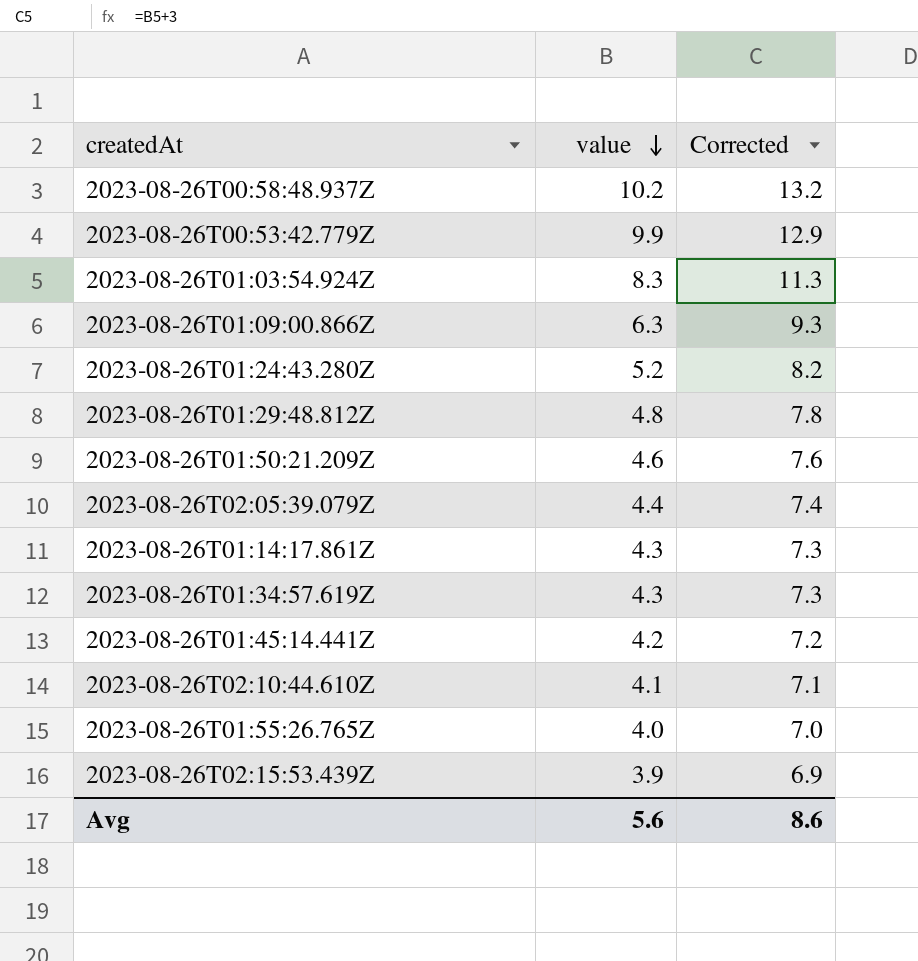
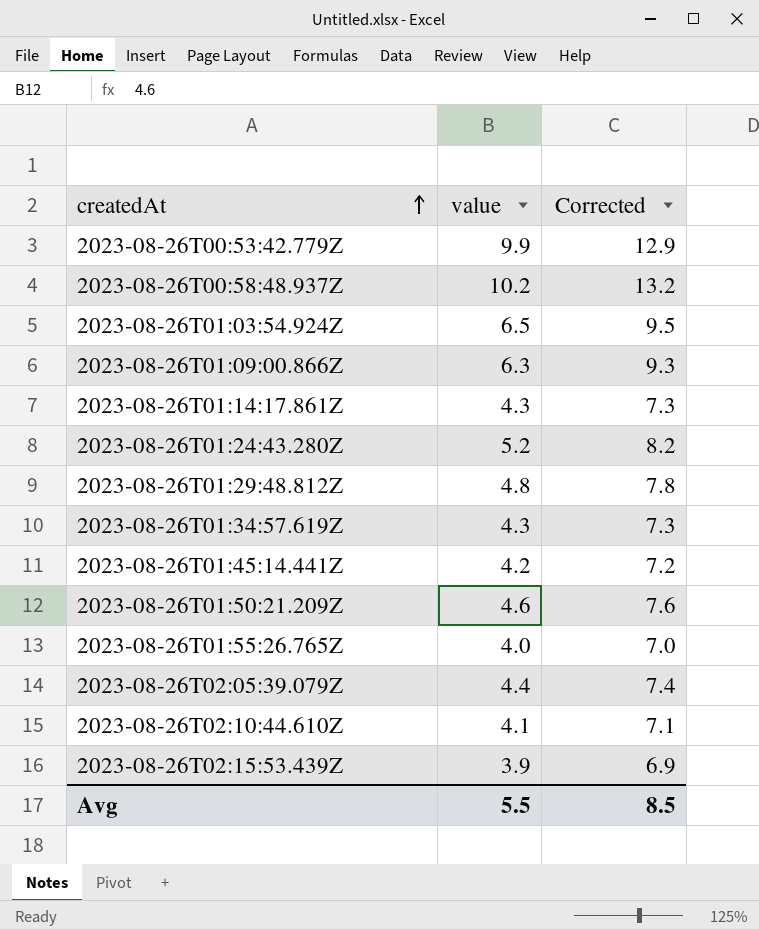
row order: value descending -> createdAt ascending
2023-08-26T01:03:54.924Z | value: 8.3 -> 6.5
2023-08-26T01:03:54.924Z | Corrected: 11.3 -> 9.5
Avg | value: 5.6 -> 5.5
Avg | Corrected: 8.6 -> 8.5

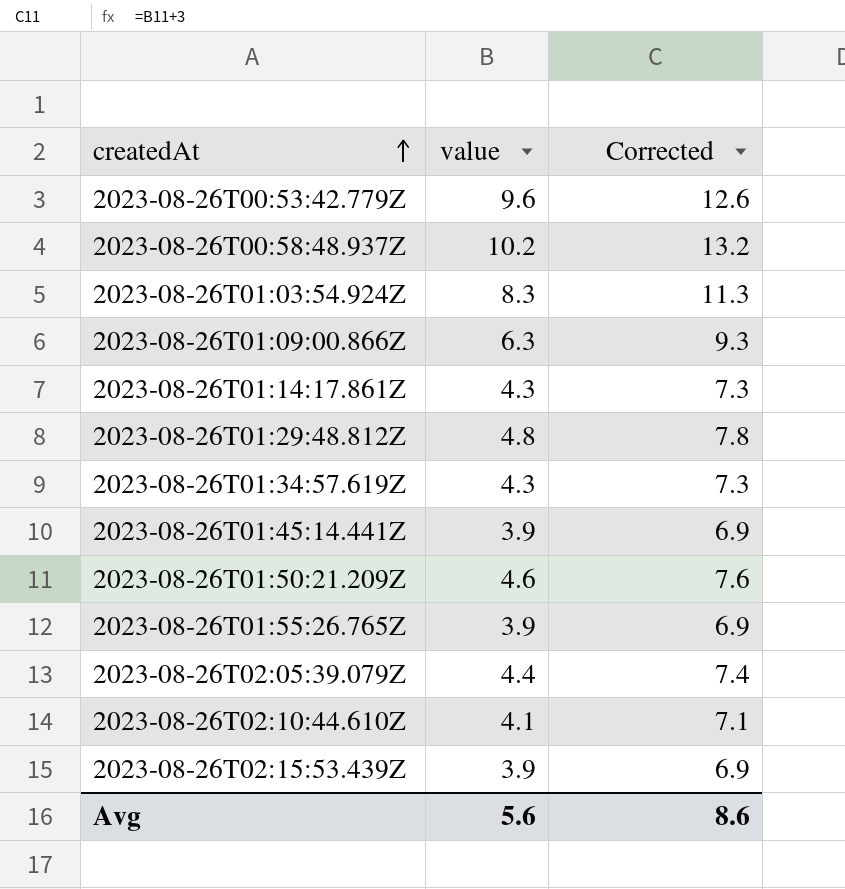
row 2023-08-26T01:24:43.280Z: 5.2 | 8.2 -> none
2023-08-26T00:53:42.779Z | value: 9.9 -> 9.6
2023-08-26T00:53:42.779Z | Corrected: 12.9 -> 12.6
2023-08-26T01:03:54.924Z | value: 6.5 -> 8.3
2023-08-26T01:03:54.924Z | Corrected: 9.5 -> 11.3
2023-08-26T01:45:14.441Z | value: 4.2 -> 3.9
2023-08-26T01:45:14.441Z | Corrected: 7.2 -> 6.9
2023-08-26T01:55:26.765Z | value: 4.0 -> 3.9
2023-08-26T01:55:26.765Z | Corrected: 7.0 -> 6.9
Avg | value: 5.5 -> 5.6
Avg | Corrected: 8.5 -> 8.6

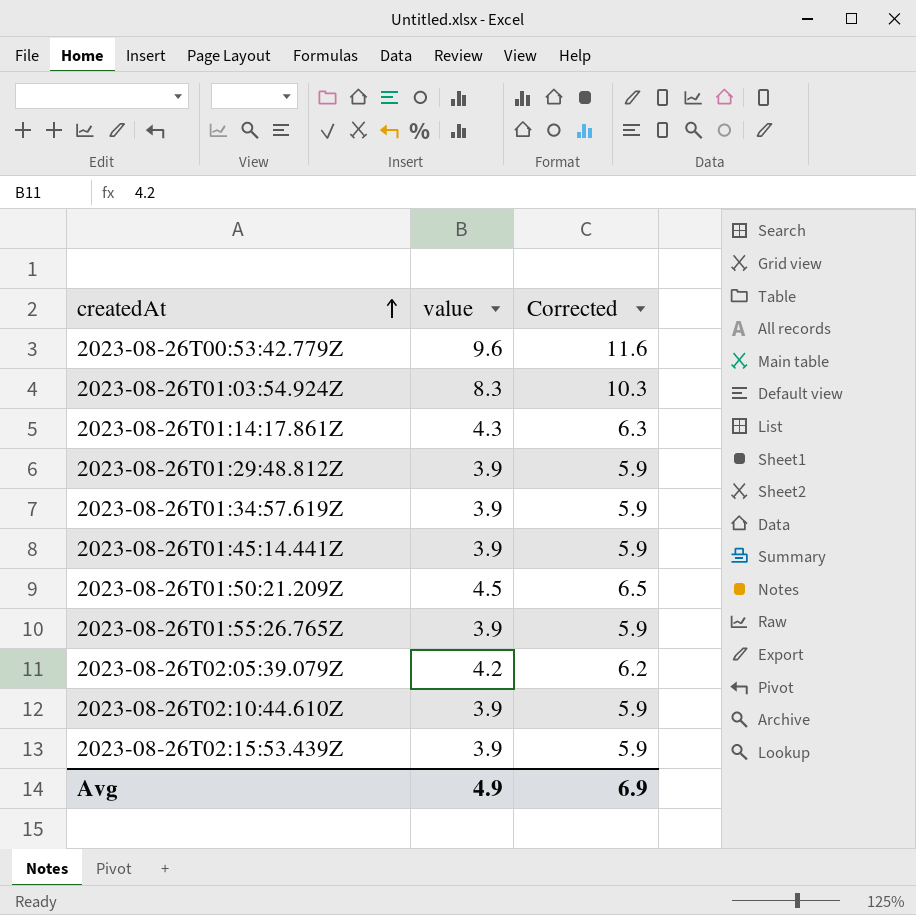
column Corrected | formula: [value] + 3 -> [value] + 2
row 2023-08-26T00:58:48.937Z: 10.2 | 13.2 -> none
row 2023-08-26T01:09:00.866Z: 6.3 | 9.3 -> none
2023-08-26T01:29:48.812Z | value: 4.8 -> 3.9
2023-08-26T01:34:57.619Z | value: 4.3 -> 3.9
2023-08-26T01:50:21.209Z | value: 4.6 -> 4.5
2023-08-26T02:05:39.079Z | value: 4.4 -> 4.2
2023-08-26T02:10:44.610Z | value: 4.1 -> 3.9
Avg | value: 5.6 -> 4.9
Avg | Corrected: 8.6 -> 6.9

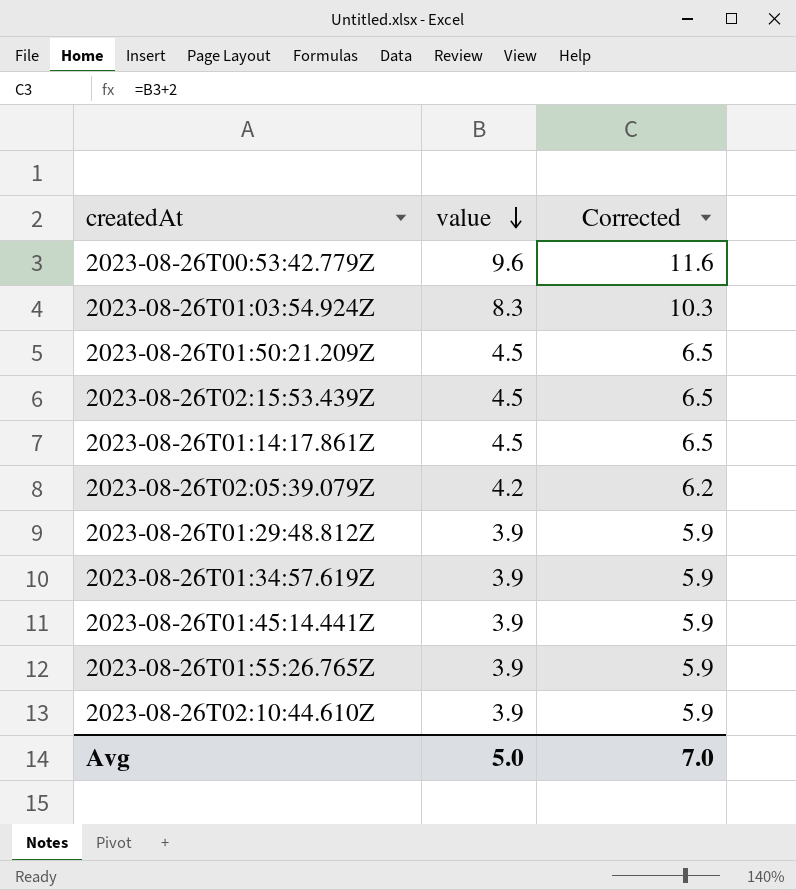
row order: createdAt ascending -> value descending
2023-08-26T02:15:53.439Z | value: 3.9 -> 4.5
2023-08-26T02:15:53.439Z | Corrected: 5.9 -> 6.5
2023-08-26T01:14:17.861Z | value: 4.3 -> 4.5
2023-08-26T01:14:17.861Z | Corrected: 6.3 -> 6.5
Avg | value: 4.9 -> 5.0
Avg | Corrected: 6.9 -> 7.0

